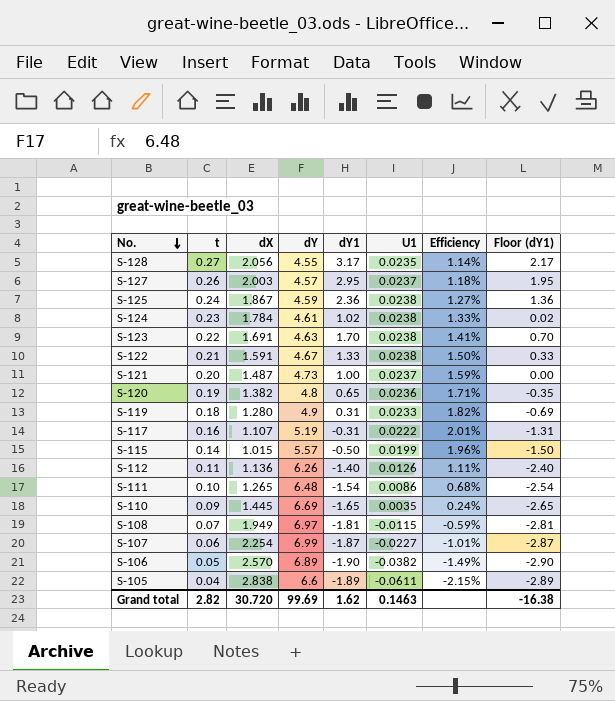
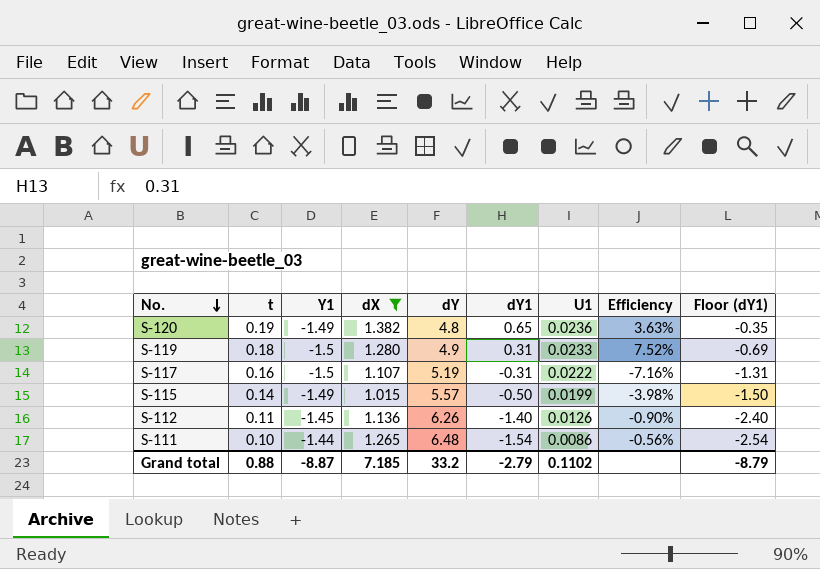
filter: none -> dX <= 1.382
column Y1 | position: none -> 3
column Efficiency | formula: [U1] / [dX] -> [U1] / [dY1]
Grand total | t: 2.82 -> 0.88
Grand total | dX: 30.720 -> 7.185
Grand total | dY: 99.69 -> 33.2
Grand total | dY1: 1.62 -> -2.79
Grand total | U1: 0.1463 -> 0.1102
Grand total | Floor (dY1): -16.38 -> -8.79

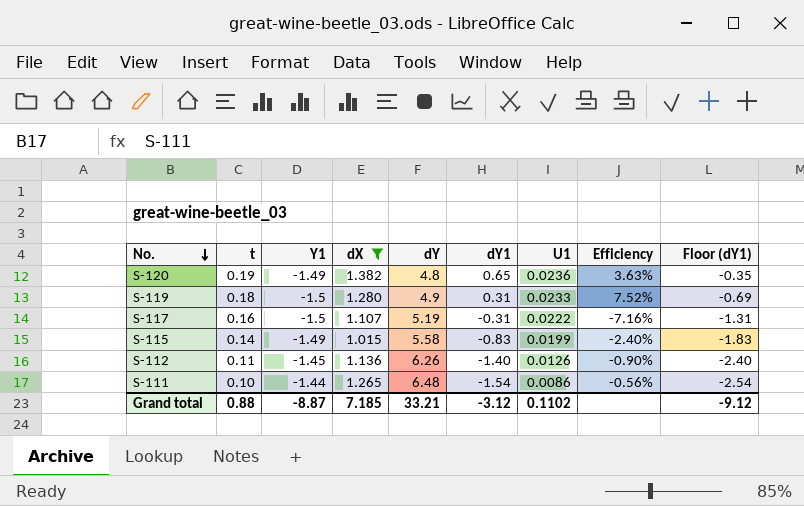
S-115 | dY: 5.57 -> 5.58
S-115 | dY1: -0.50 -> -0.83
S-115 | Efficiency: -3.98% -> -2.40%
S-115 | Floor (dY1): -1.50 -> -1.83
Grand total | dY: 33.2 -> 33.21
Grand total | dY1: -2.79 -> -3.12
Grand total | Floor (dY1): -8.79 -> -9.12

